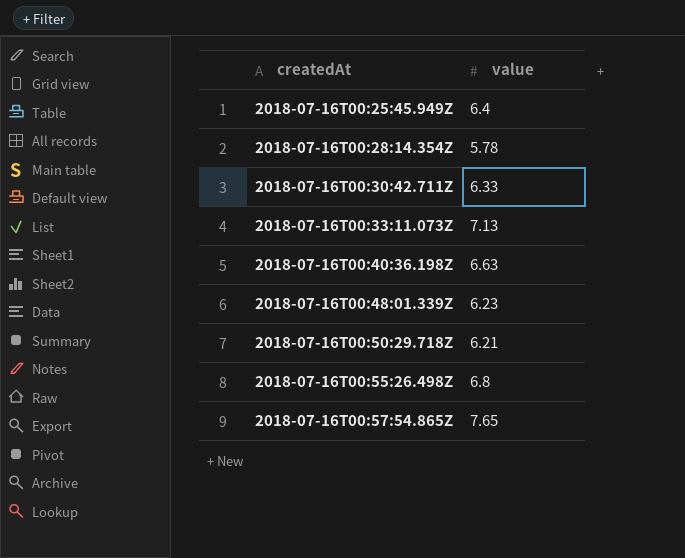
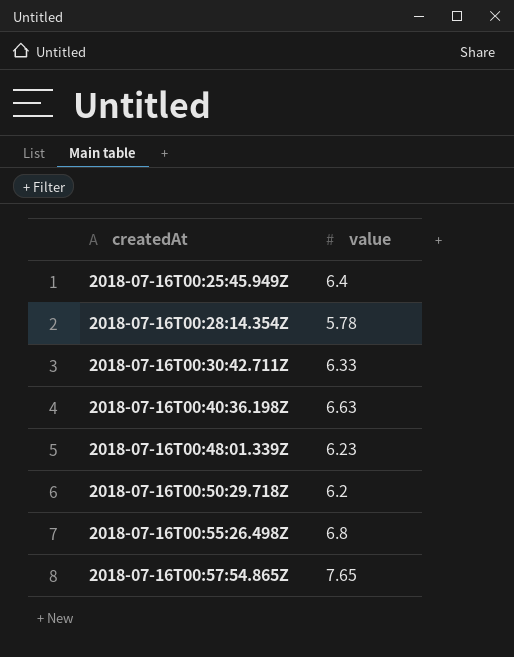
row 2018-07-16T00:33:11.073Z: 7.13 -> none
2018-07-16T00:50:29.718Z | value: 6.21 -> 6.2

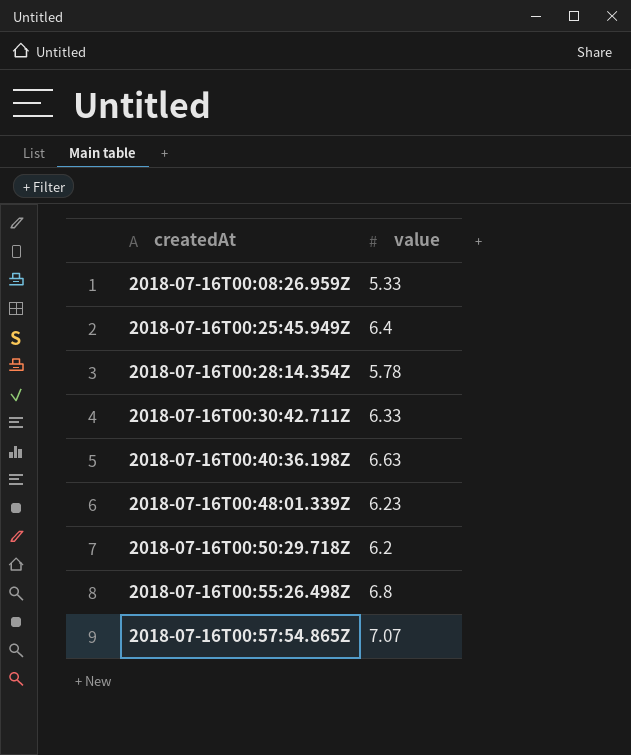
row 2018-07-16T00:08:26.959Z: none -> 5.33
2018-07-16T00:57:54.865Z | value: 7.65 -> 7.07

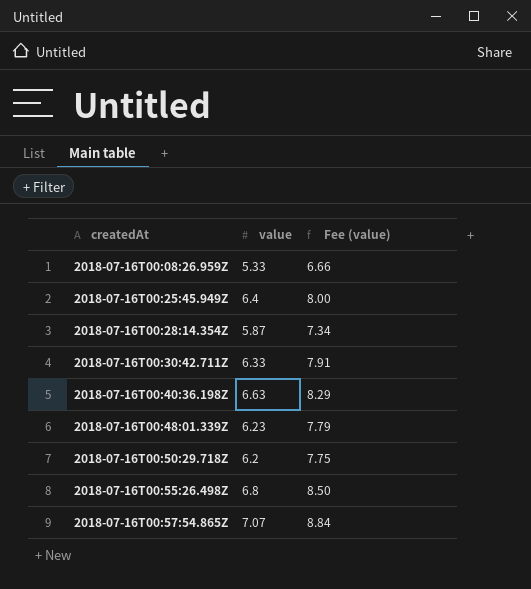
column Fee (value) | formula: none -> [value] * 1.25
2018-07-16T00:28:14.354Z | value: 5.78 -> 5.87

